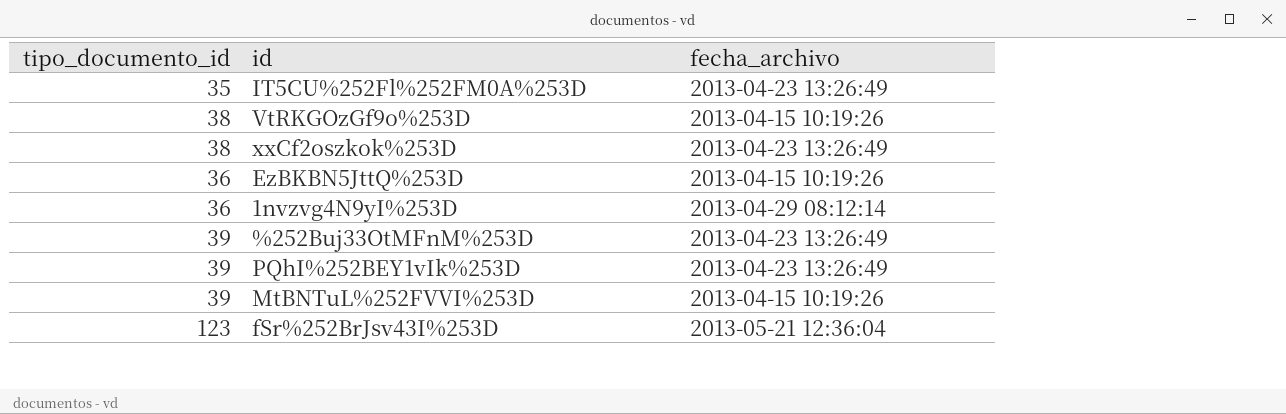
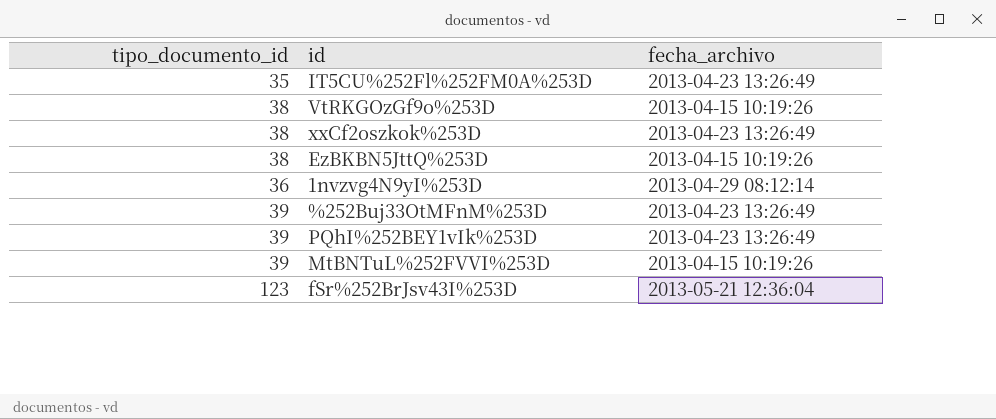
EzBKBN5JttQ%253D | tipo_documento_id: 36 -> 38

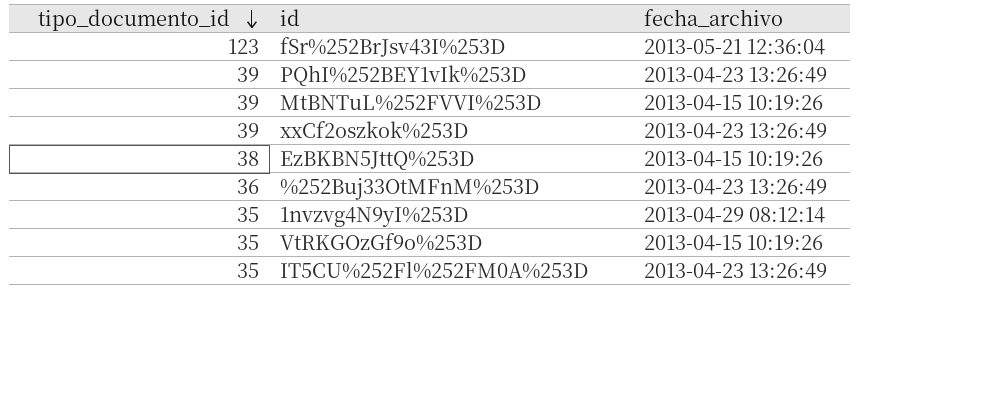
row order: none -> tipo_documento_id descending
xxCf2oszkok%253D | tipo_documento_id: 38 -> 39
%252Buj33OtMFnM%253D | tipo_documento_id: 39 -> 36
1nvzvg4N9yI%253D | tipo_documento_id: 36 -> 35
VtRKGOzGf9o%253D | tipo_documento_id: 38 -> 35

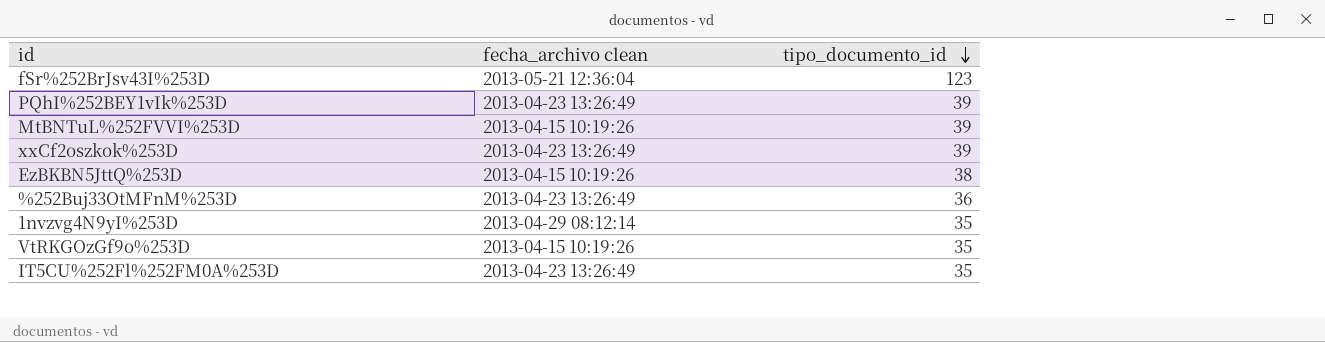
column name: fecha_archivo -> fecha_archivo clean
column tipo_documento_id | position: 1 -> 3

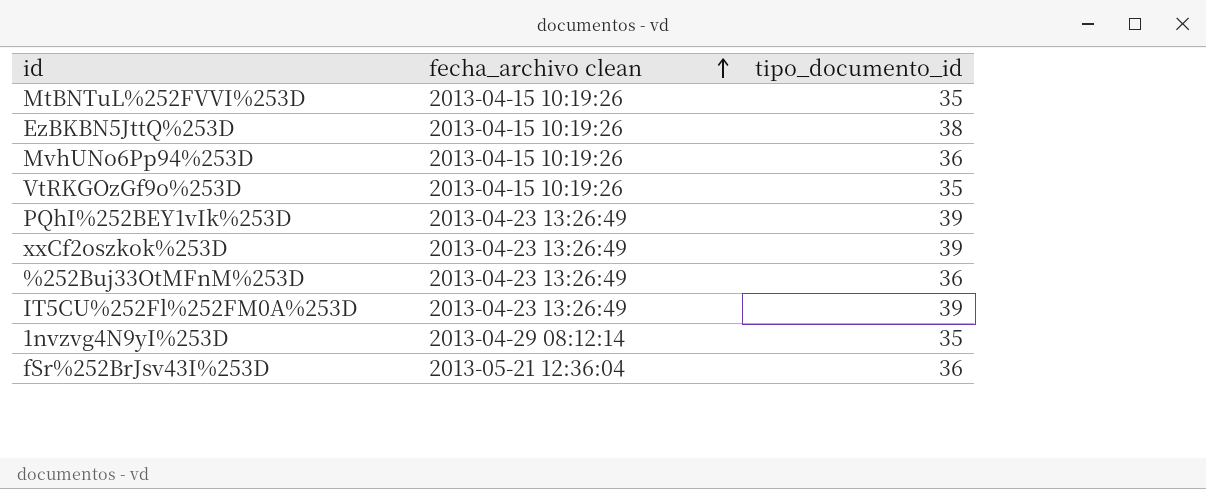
row order: tipo_documento_id descending -> fecha_archivo clean ascending
MtBNTuL%252FVVI%253D | tipo_documento_id: 39 -> 35
row MvhUNo6Pp94%253D: none -> 2013-04-15 10:19:26 | 36
IT5CU%252Fl%252FM0A%253D | tipo_documento_id: 35 -> 39
fSr%252BrJsv43I%253D | tipo_documento_id: 123 -> 36

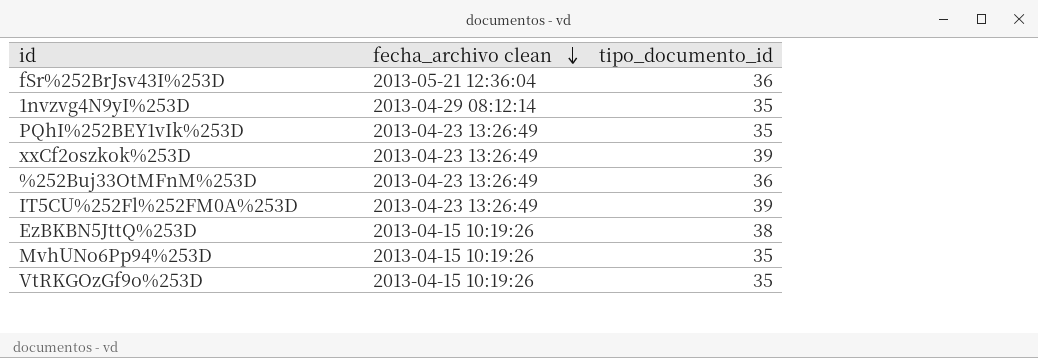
row order: fecha_archivo clean ascending -> fecha_archivo clean descending
row MtBNTuL%252FVVI%253D: 2013-04-15 10:19:26 | 35 -> none
PQhI%252BEY1vIk%253D | tipo_documento_id: 39 -> 35
MvhUNo6Pp94%253D | tipo_documento_id: 36 -> 35

